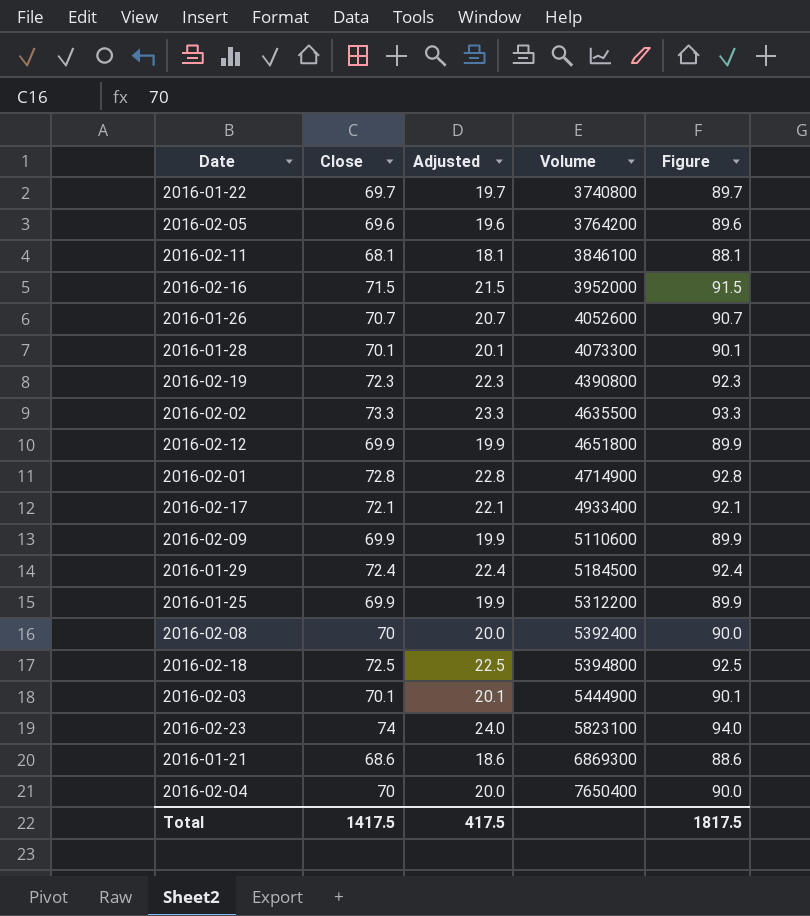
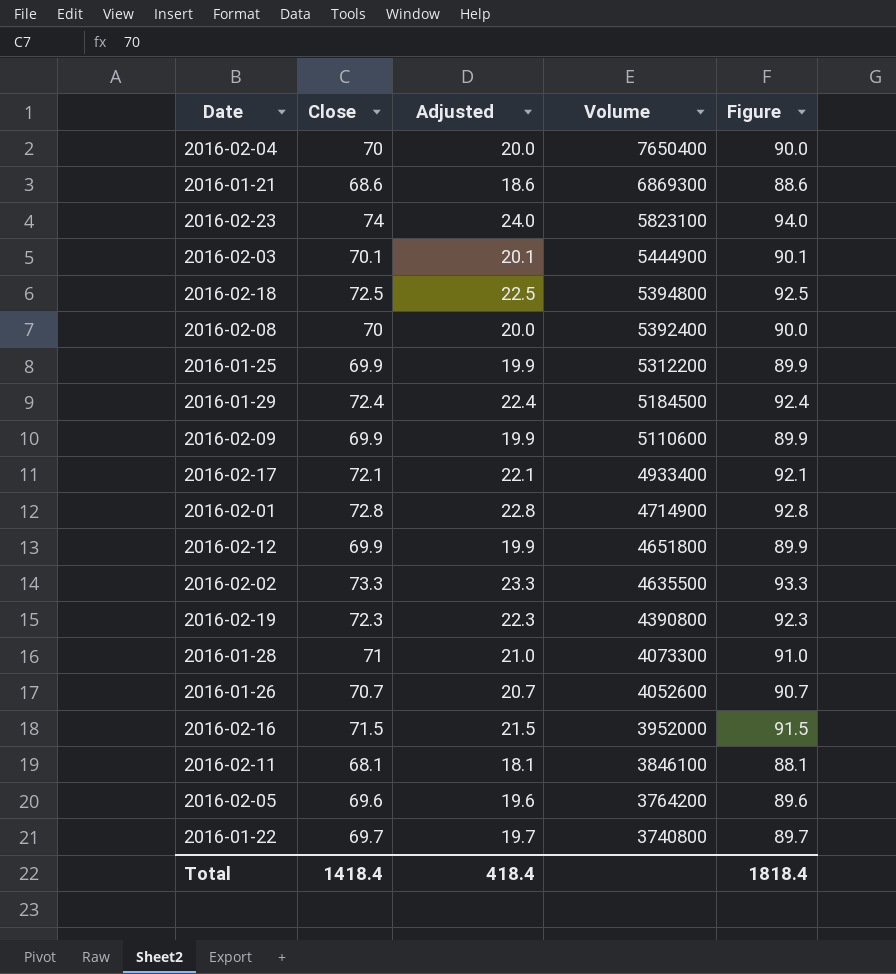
row order: Volume ascending -> Volume descending
2016-01-28 | Close: 70.1 -> 71
2016-01-28 | Adjusted: 20.1 -> 21.0
2016-01-28 | Figure: 90.1 -> 91.0
Total | Close: 1417.5 -> 1418.4
Total | Adjusted: 417.5 -> 418.4
Total | Figure: 1817.5 -> 1818.4

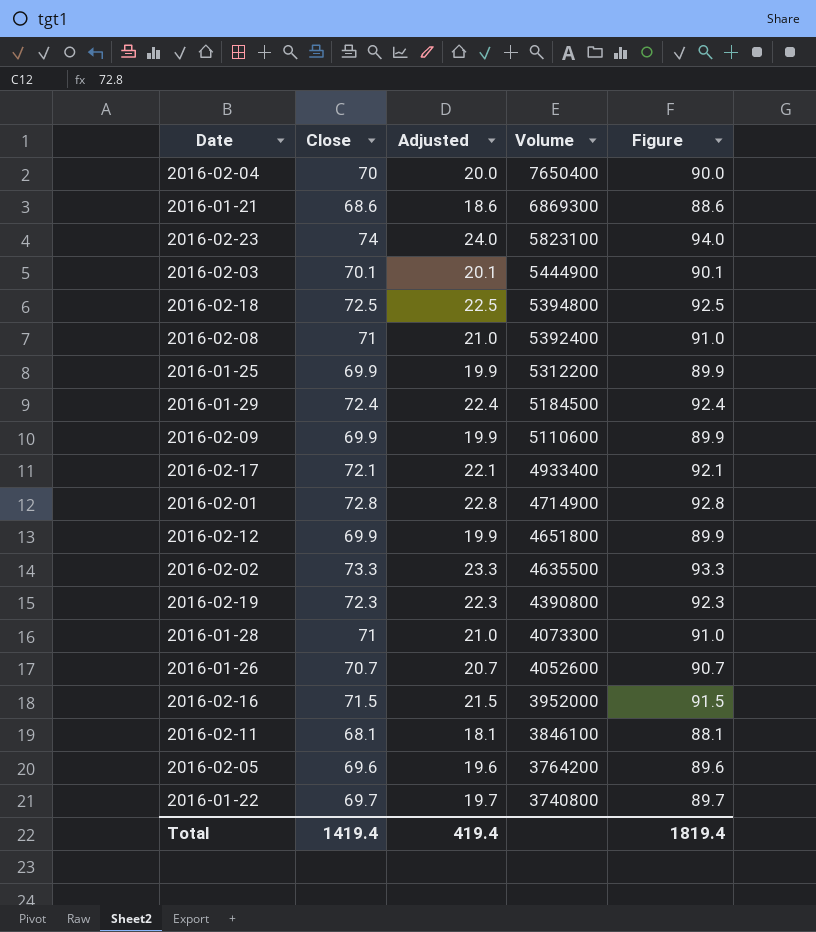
2016-02-08 | Close: 70 -> 71
2016-02-08 | Adjusted: 20.0 -> 21.0
2016-02-08 | Figure: 90.0 -> 91.0
Total | Close: 1418.4 -> 1419.4
Total | Adjusted: 418.4 -> 419.4
Total | Figure: 1818.4 -> 1819.4

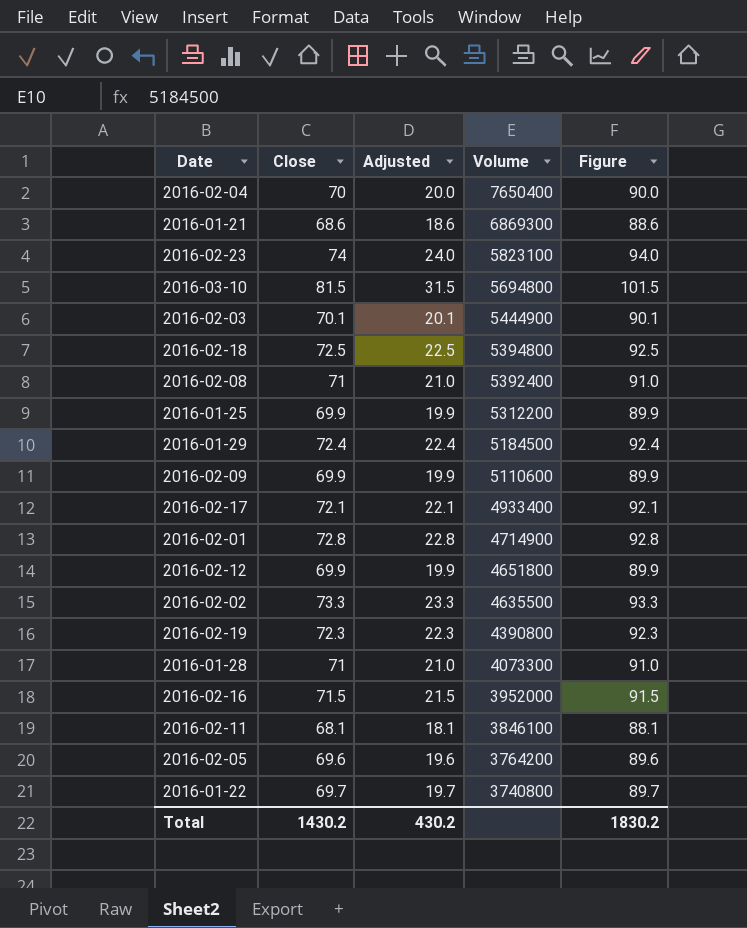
row 2016-01-26: 70.7 | 20.7 | 4052600 | 90.7 -> none
row 2016-03-10: none -> 81.5 | 31.5 | 5694800 | 101.5
Total | Close: 1419.4 -> 1430.2
Total | Adjusted: 419.4 -> 430.2
Total | Figure: 1819.4 -> 1830.2

